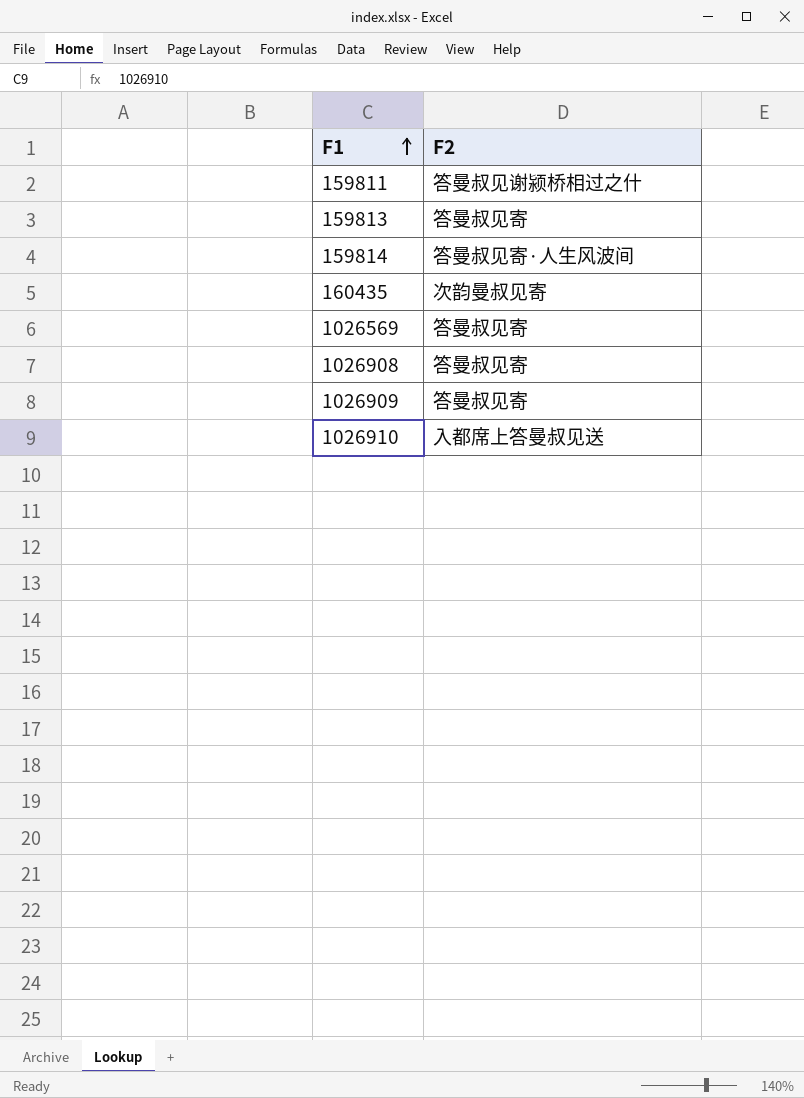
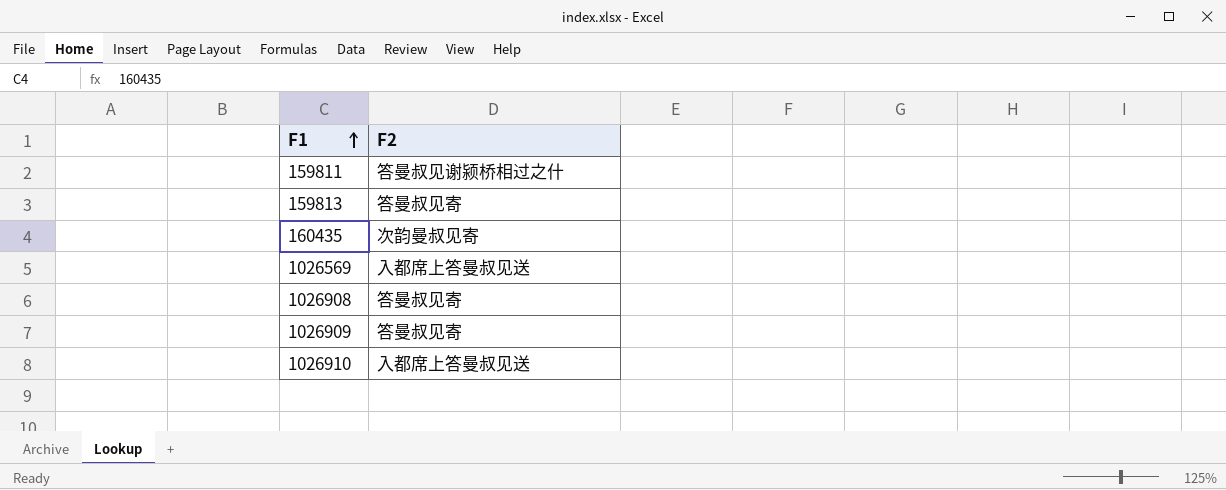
row 159814: 答曼叔见寄·人生风波间 -> none
1026569 | F2: 答曼叔见寄 -> 入都席上答曼叔见送

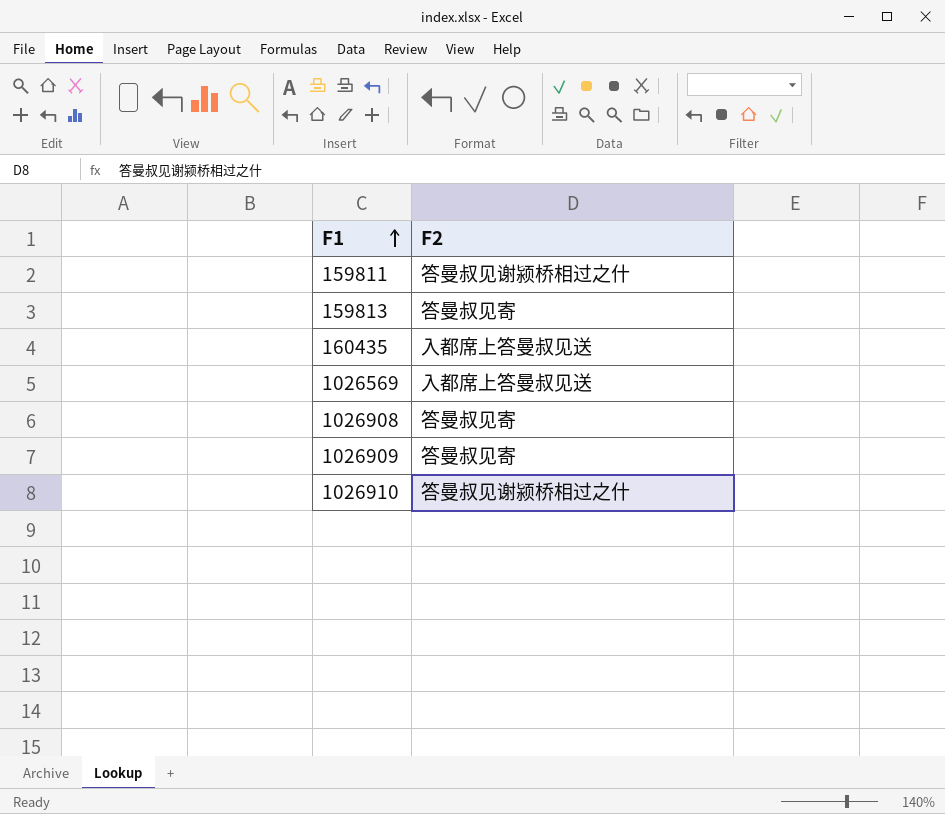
160435 | F2: 次韵曼叔见寄 -> 入都席上答曼叔见送
1026910 | F2: 入都席上答曼叔见送 -> 答曼叔见谢颍桥相过之什

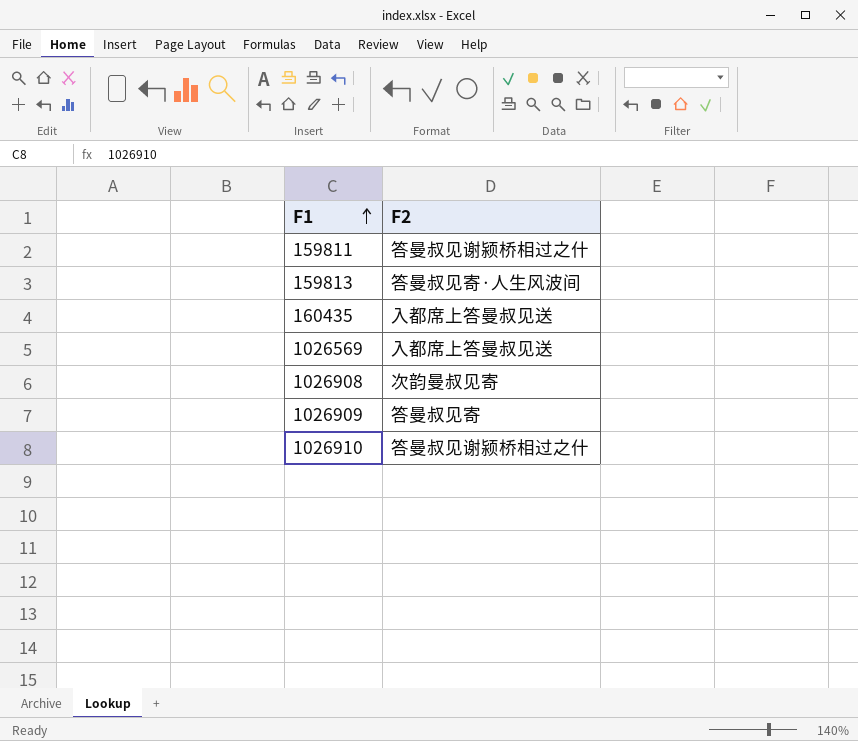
159813 | F2: 答曼叔见寄 -> 答曼叔见寄·人生风波间
1026908 | F2: 答曼叔见寄 -> 次韵曼叔见寄

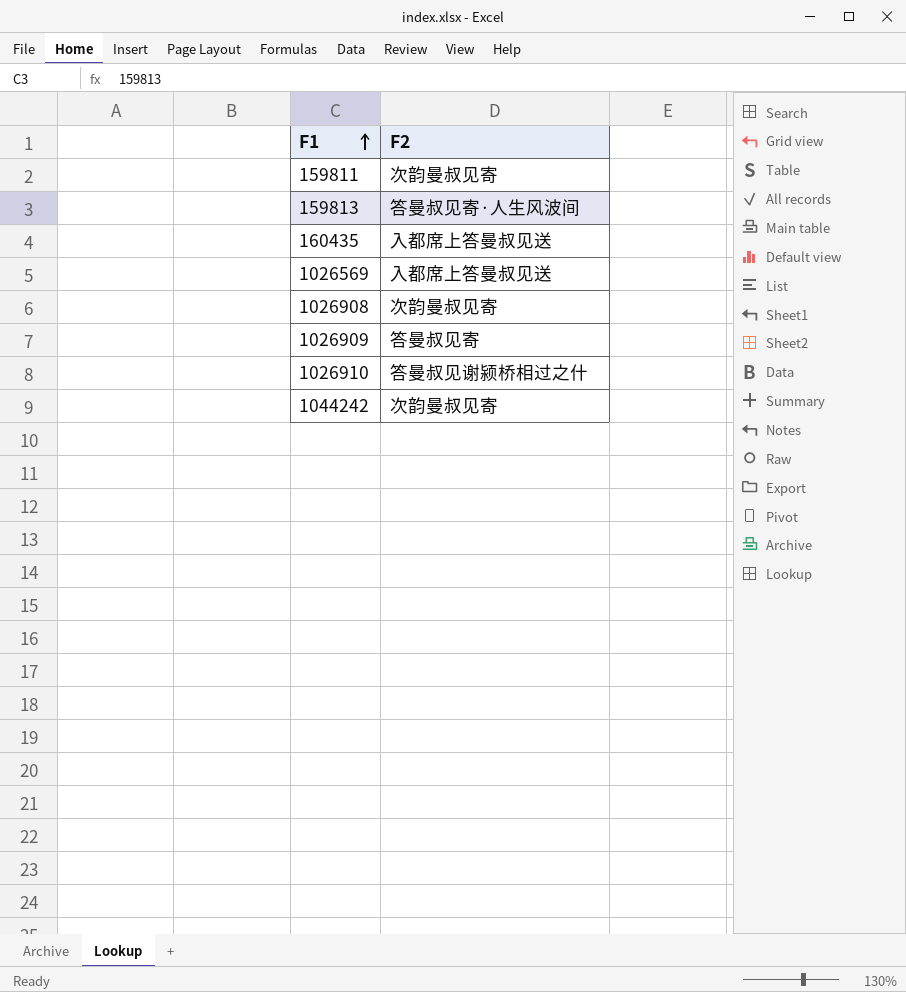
159811 | F2: 答曼叔见谢颍桥相过之什 -> 次韵曼叔见寄
row 1044242: none -> 次韵曼叔见寄

